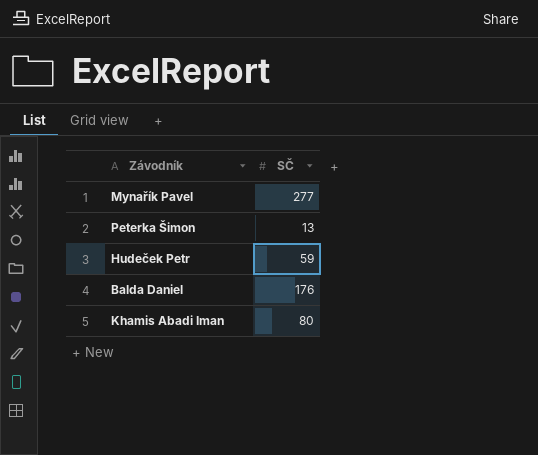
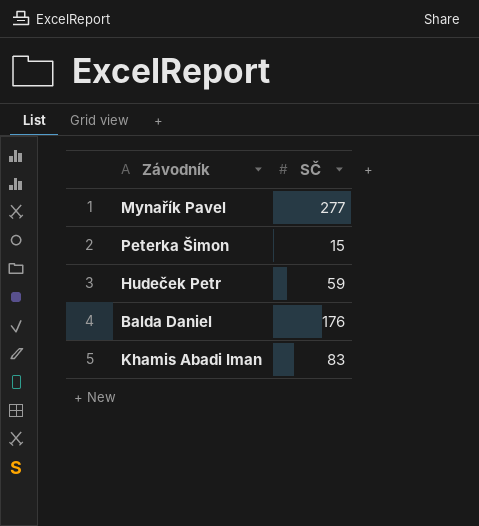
Peterka Šimon | SČ: 13 -> 15
Khamis Abadi Iman | SČ: 80 -> 83

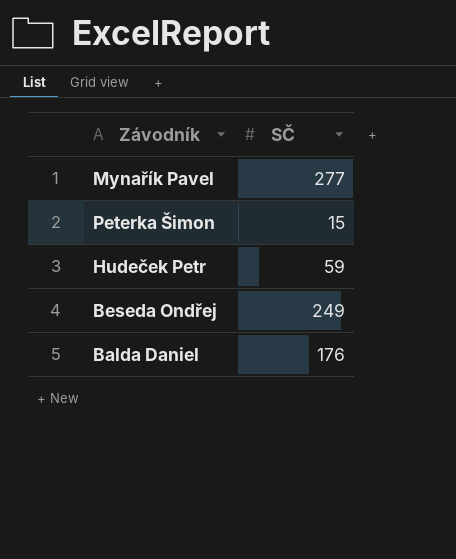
row Khamis Abadi Iman: 83 -> none
row Beseda Ondřej: none -> 249

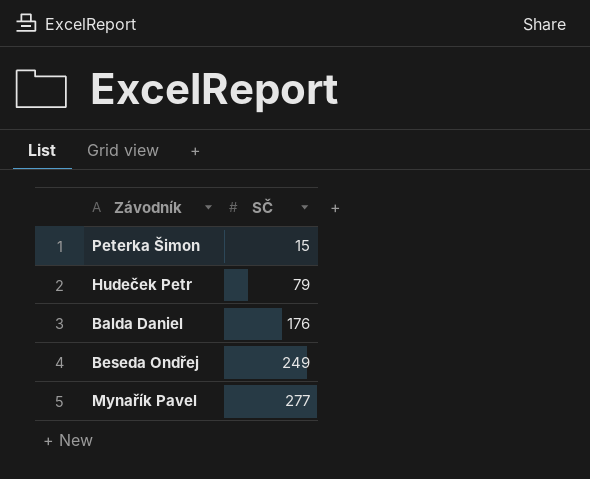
row order: none -> SČ ascending
Hudeček Petr | SČ: 59 -> 79

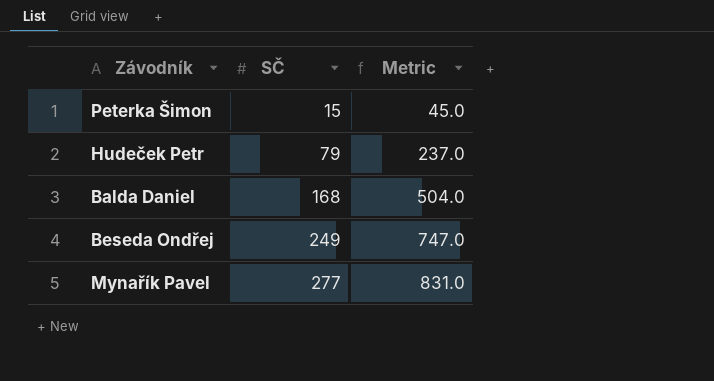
column Metric | formula: none -> [SČ] * 3
Balda Daniel | SČ: 176 -> 168

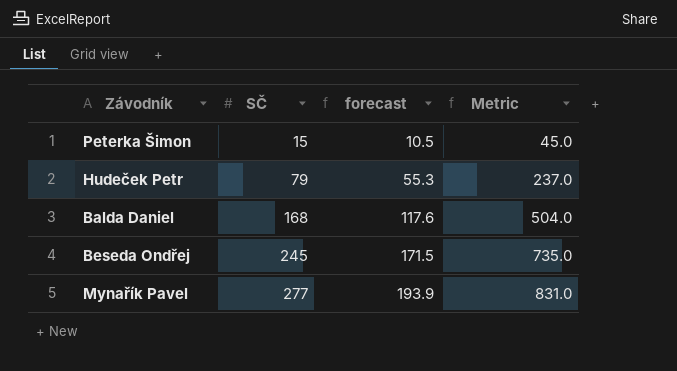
column forecast | formula: none -> [SČ] * 0.7
Beseda Ondřej | SČ: 249 -> 245
Beseda Ondřej | Metric: 747.0 -> 735.0

